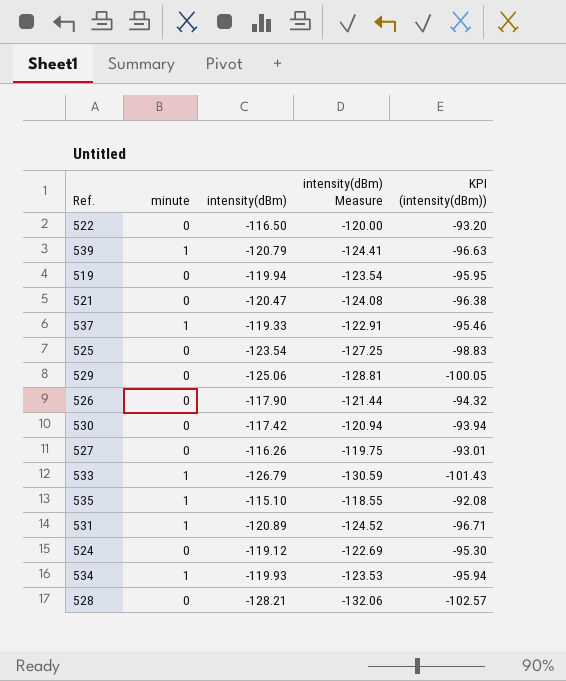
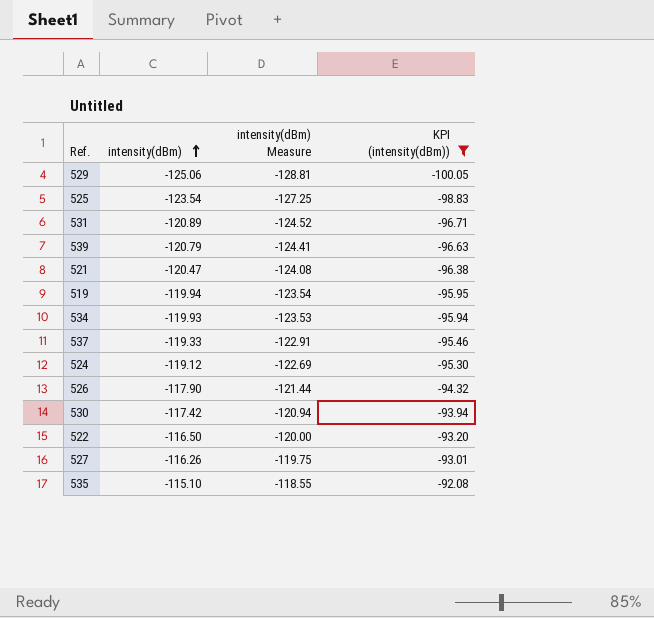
filter: none -> KPI (intensity(dBm)) >= -100.05
row order: none -> intensity(dBm) ascending
column minute | position: 2 -> none

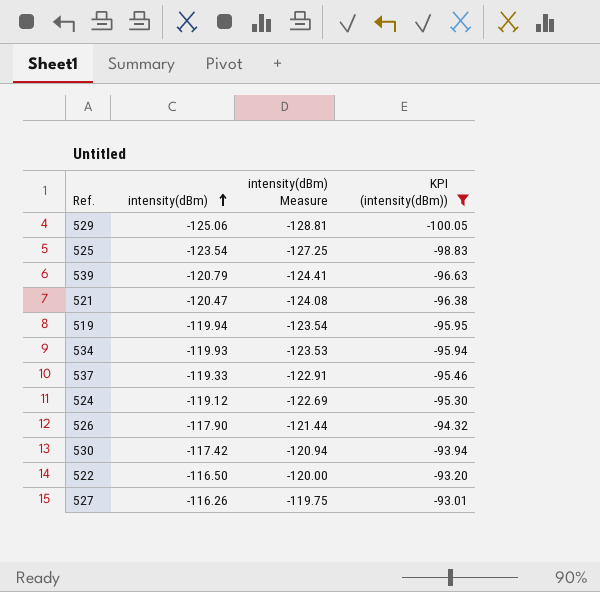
row 531: -120.89 | -124.52 | -96.71 -> none
row 535: -115.10 | -118.55 | -92.08 -> none

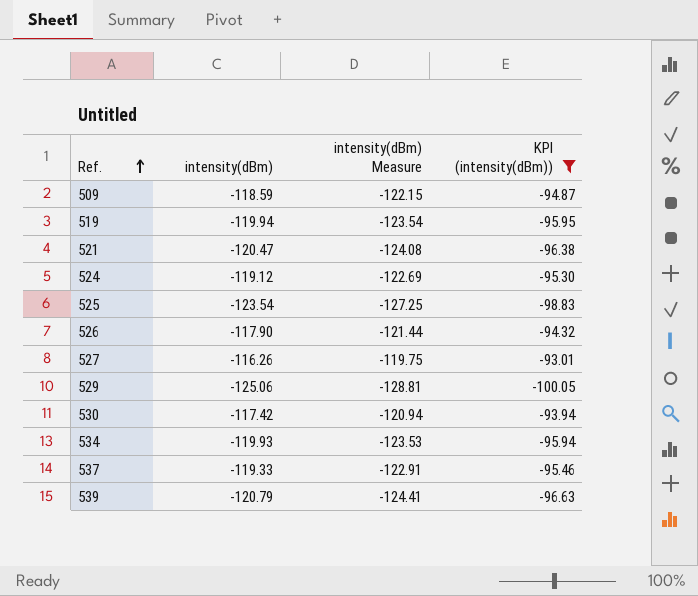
row order: intensity(dBm) ascending -> Ref. ascending
row 522: -116.50 | -120.00 | -93.20 -> none
row 509: none -> -118.59 | -122.15 | -94.87

